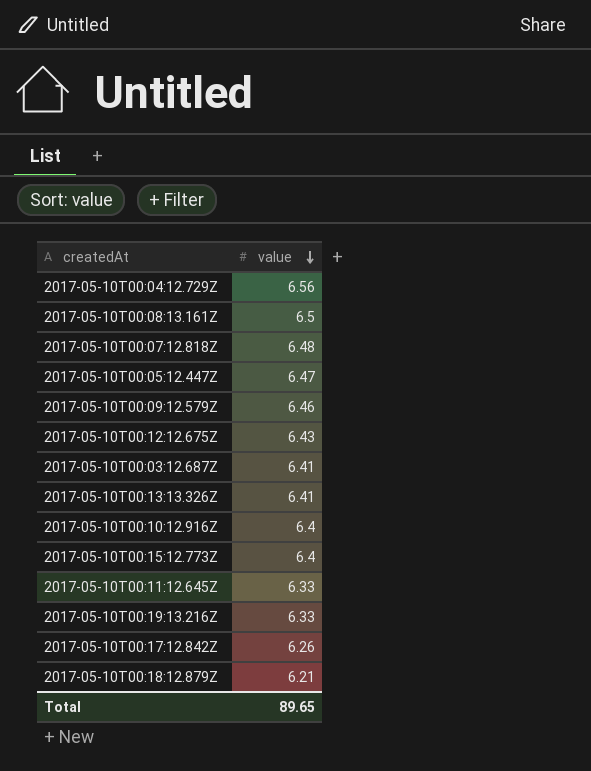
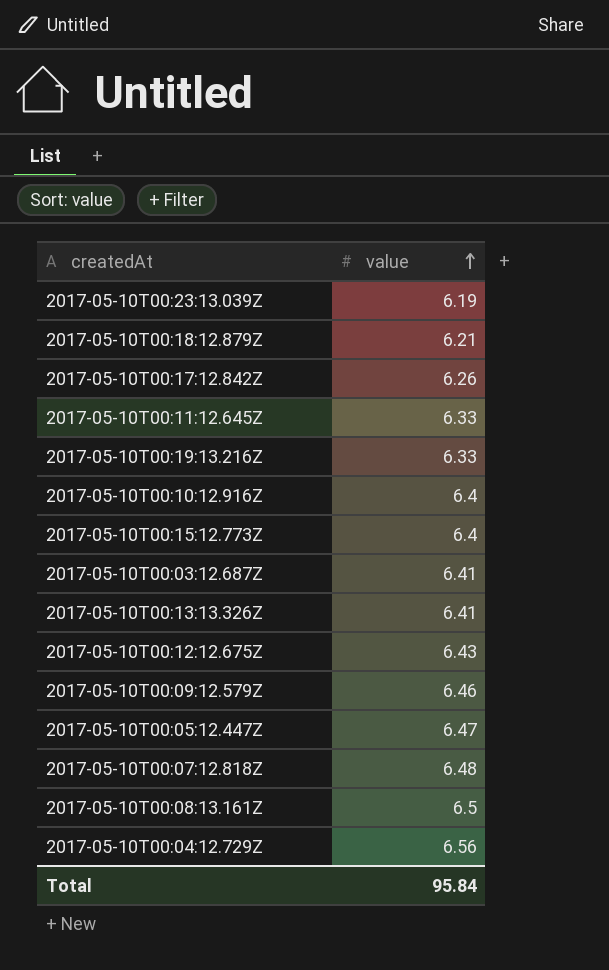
row order: value descending -> value ascending
row 2017-05-10T00:23:13.039Z: none -> 6.19
Total | value: 89.65 -> 95.84

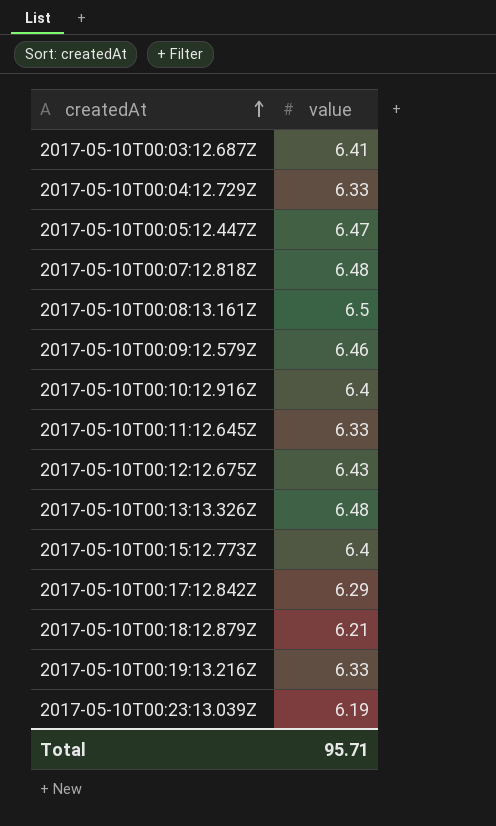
row order: value ascending -> createdAt ascending
2017-05-10T00:04:12.729Z | value: 6.56 -> 6.33
2017-05-10T00:13:13.326Z | value: 6.41 -> 6.48
2017-05-10T00:17:12.842Z | value: 6.26 -> 6.29
Total | value: 95.84 -> 95.71

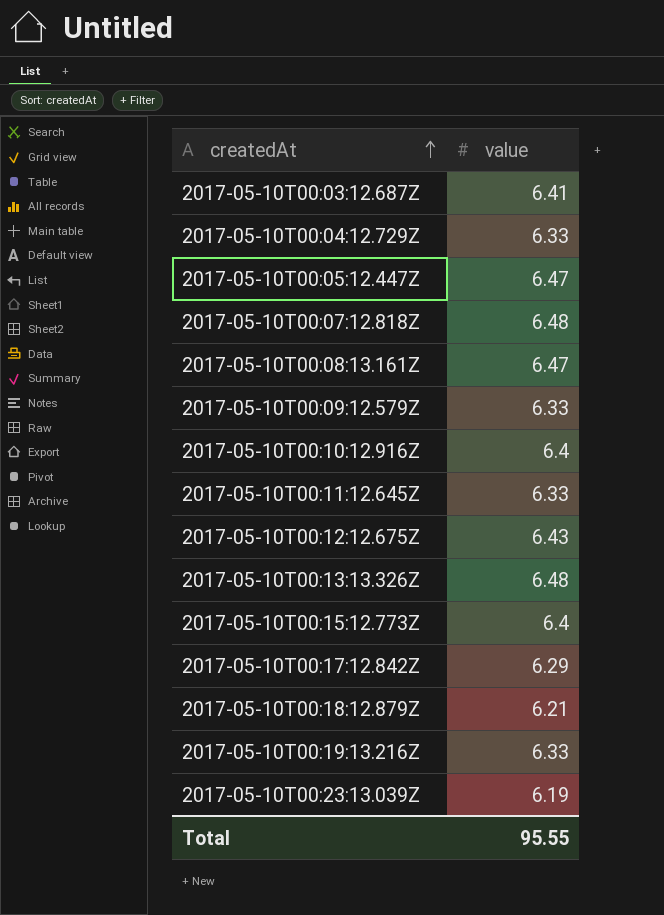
2017-05-10T00:08:13.161Z | value: 6.5 -> 6.47
2017-05-10T00:09:12.579Z | value: 6.46 -> 6.33
Total | value: 95.71 -> 95.55

